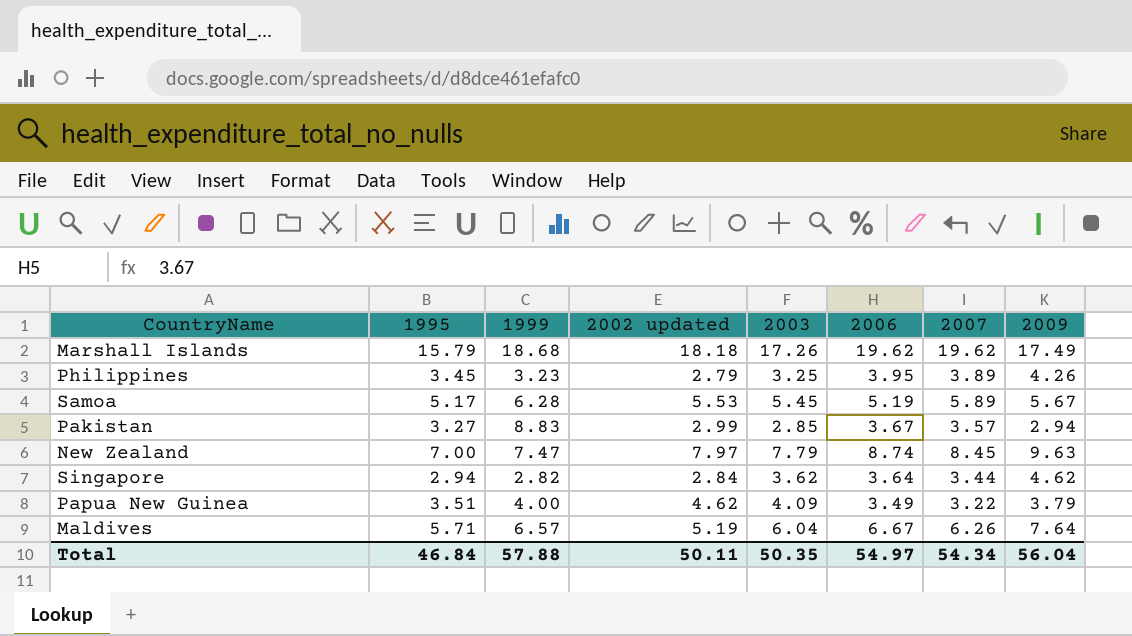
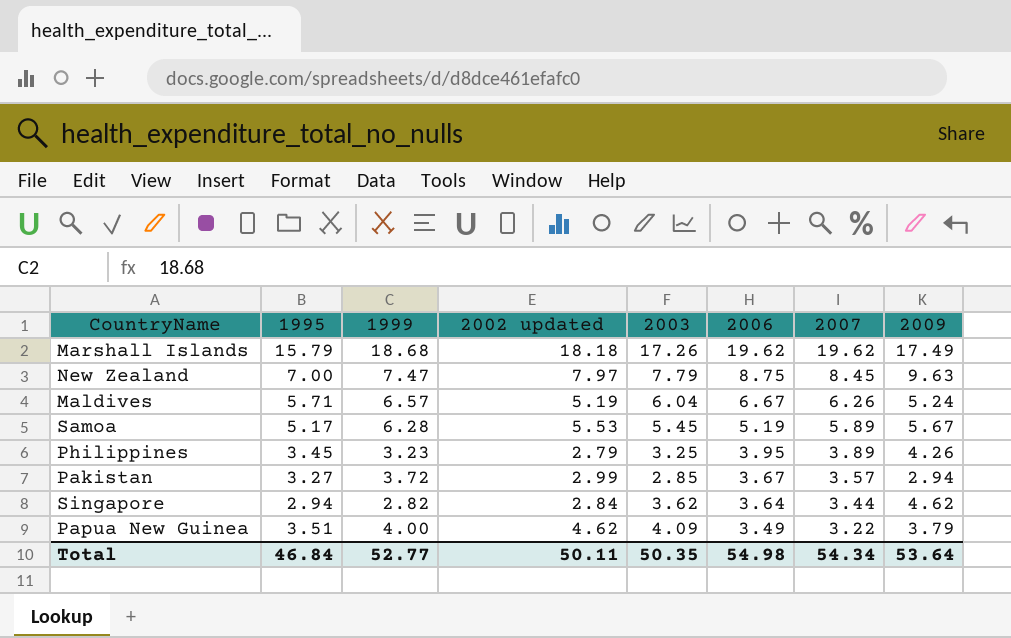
row order: none -> 2006 descending
New Zealand | 2006: 8.74 -> 8.75
Maldives | 2009: 7.64 -> 5.24
Pakistan | 1999: 8.83 -> 3.72
Total | 1999: 57.88 -> 52.77
Total | 2006: 54.97 -> 54.98
Total | 2009: 56.04 -> 53.64

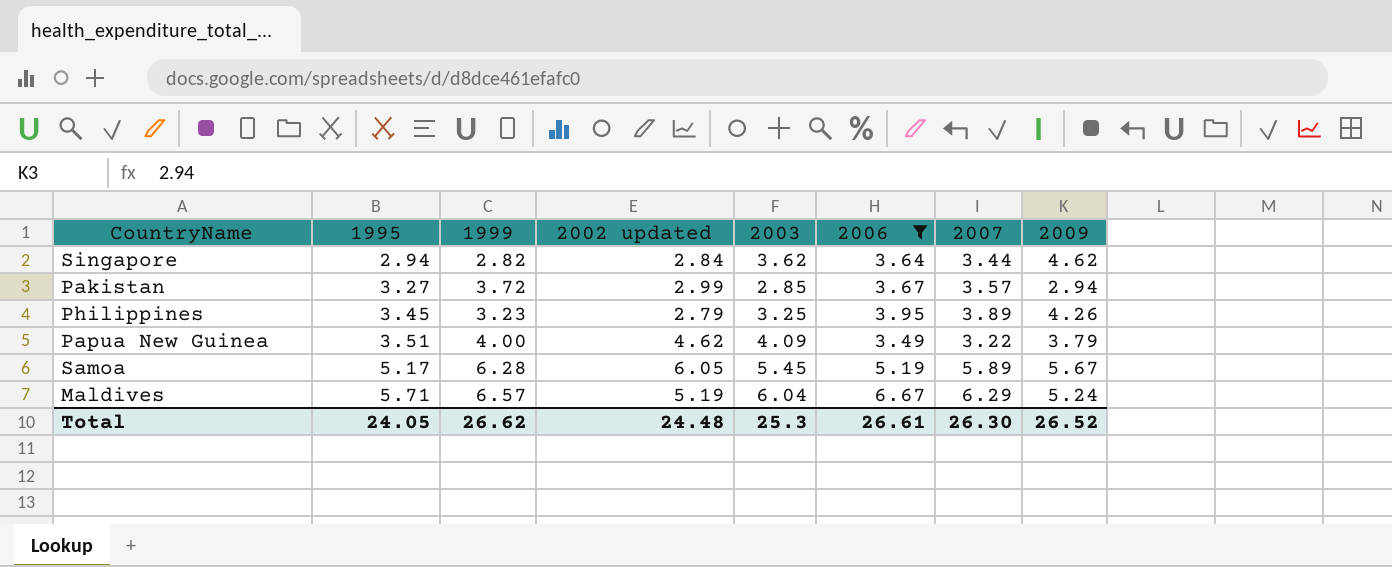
filter: none -> 2006 <= 6.67
row order: 2006 descending -> 1995 ascending
Samoa | 2002 updated: 5.53 -> 6.05
Maldives | 2007: 6.26 -> 6.29
Total | 1995: 46.84 -> 24.05
Total | 1999: 52.77 -> 26.62
Total | 2002 updated: 50.11 -> 24.48
Total | 2003: 50.35 -> 25.3
Total | 2006: 54.98 -> 26.61
Total | 2007: 54.34 -> 26.30
Total | 2009: 53.64 -> 26.52

